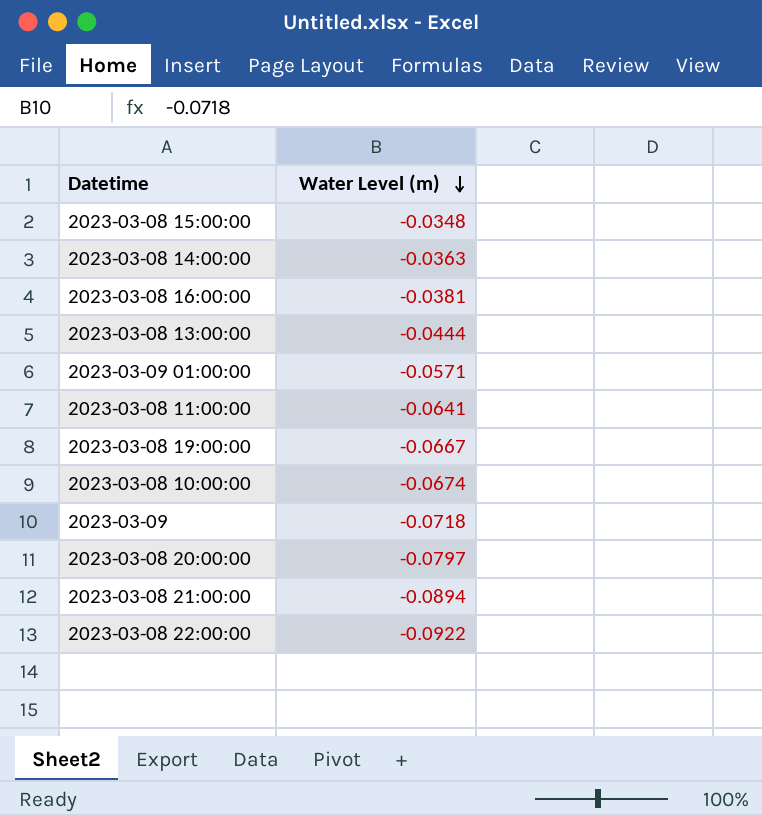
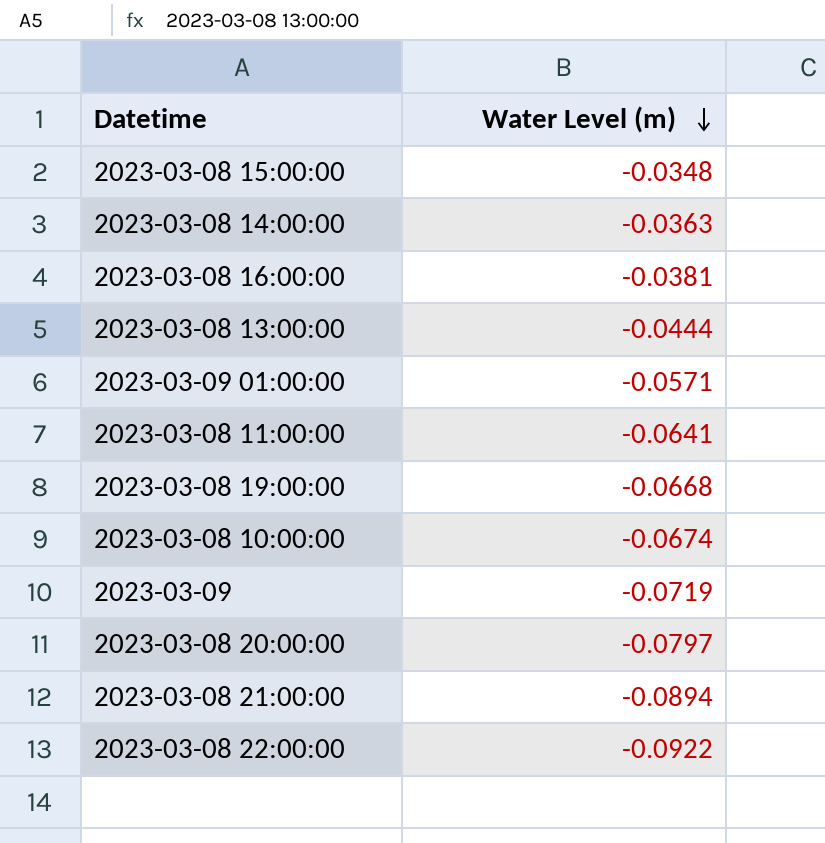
2023-03-08 19:00:00 | Water Level (m): -0.0667 -> -0.0668
2023-03-09 | Water Level (m): -0.0718 -> -0.0719

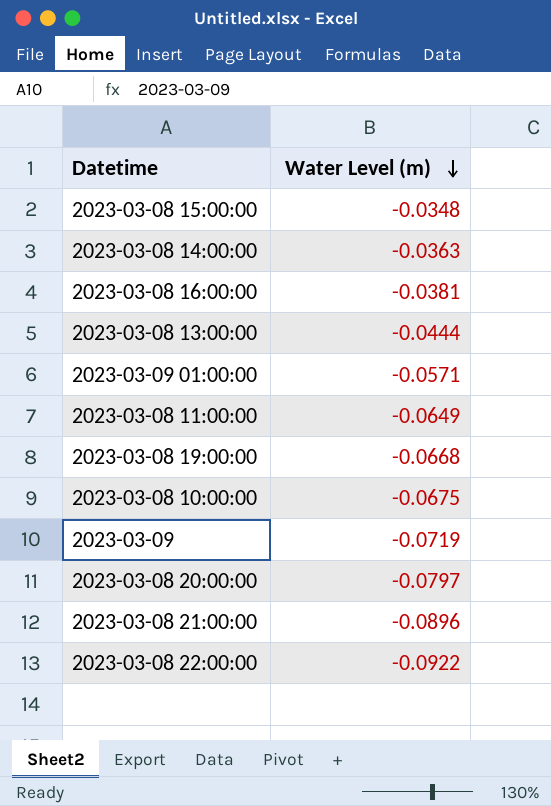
2023-03-08 11:00:00 | Water Level (m): -0.0641 -> -0.0649
2023-03-08 10:00:00 | Water Level (m): -0.0674 -> -0.0675
2023-03-08 21:00:00 | Water Level (m): -0.0894 -> -0.0896

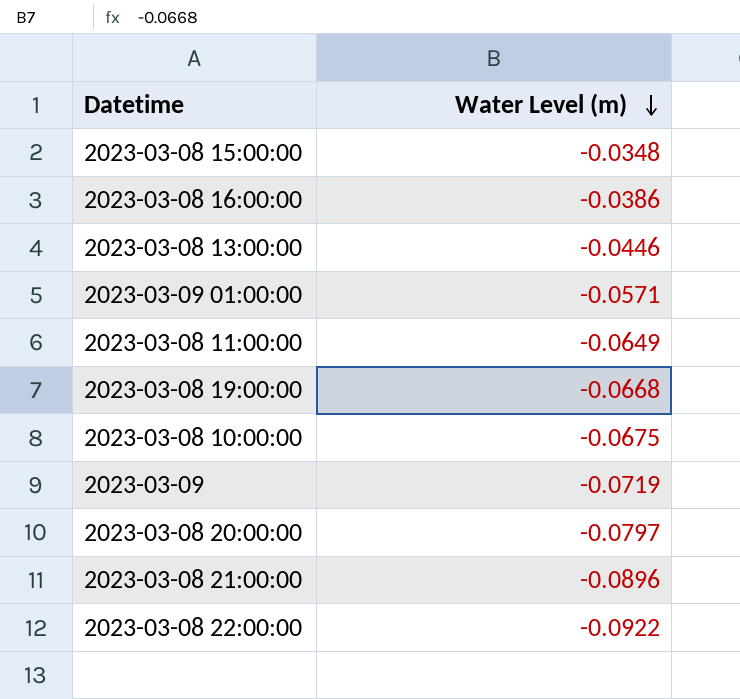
row 2023-03-08 14:00:00: -0.0363 -> none
2023-03-08 16:00:00 | Water Level (m): -0.0381 -> -0.0386
2023-03-08 13:00:00 | Water Level (m): -0.0444 -> -0.0446

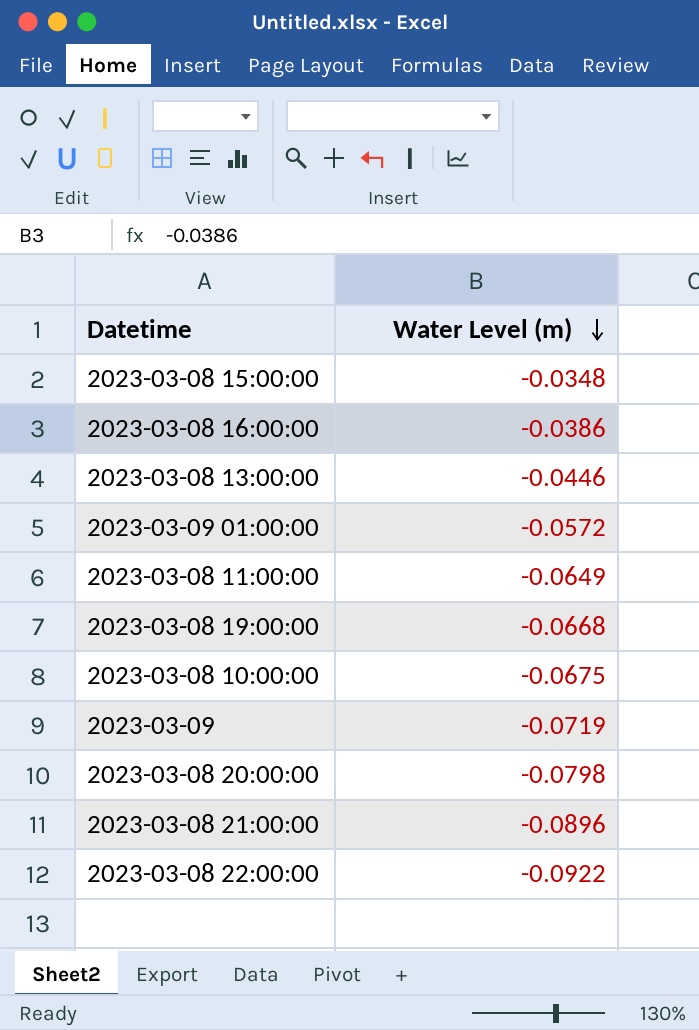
2023-03-09 01:00:00 | Water Level (m): -0.0571 -> -0.0572
2023-03-08 20:00:00 | Water Level (m): -0.0797 -> -0.0798

